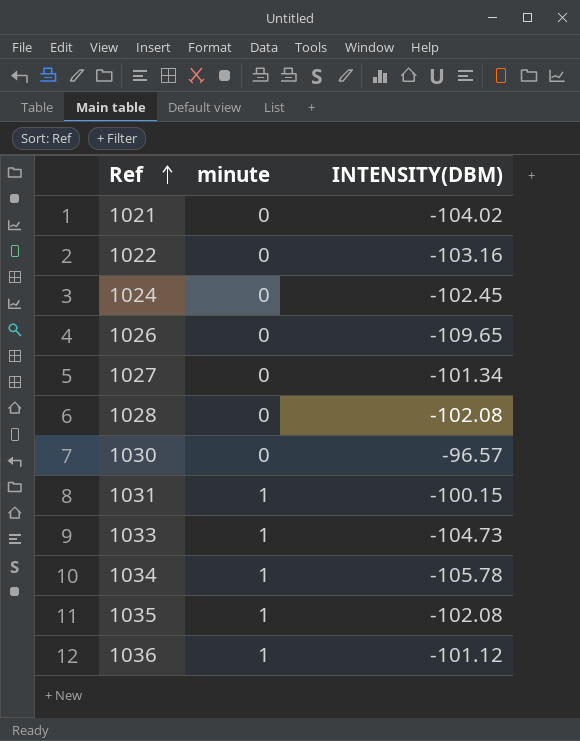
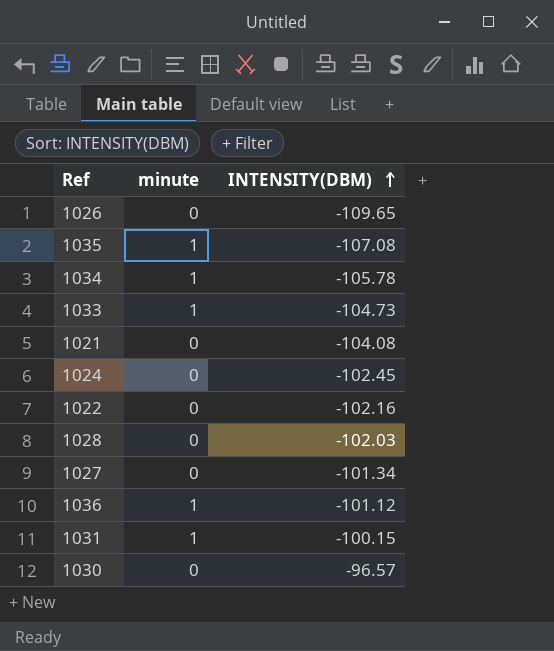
row order: Ref ascending -> INTENSITY(DBM) ascending
1035 | INTENSITY(DBM): -102.08 -> -107.08
1021 | INTENSITY(DBM): -104.02 -> -104.08
1022 | INTENSITY(DBM): -103.16 -> -102.16
1028 | INTENSITY(DBM): -102.08 -> -102.03

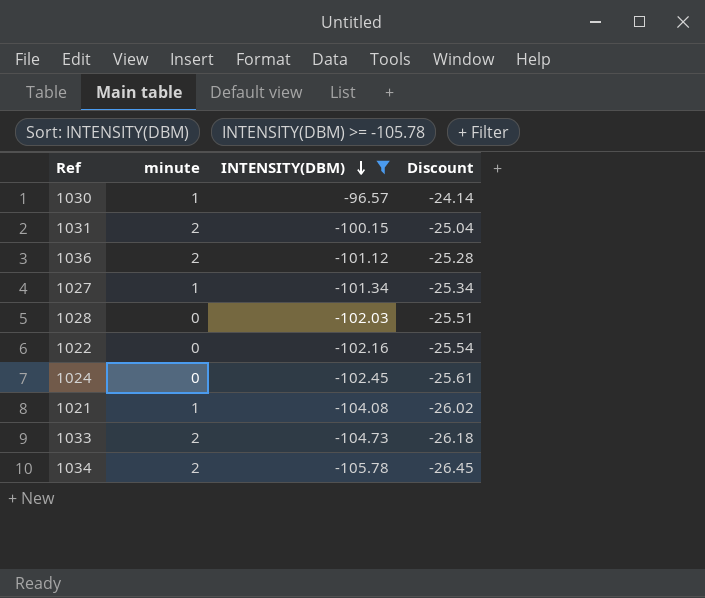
filter: none -> INTENSITY(DBM) >= -105.78
row order: INTENSITY(DBM) ascending -> INTENSITY(DBM) descending
column Discount | formula: none -> [INTENSITY(DBM)] * 0.25
1030 | minute: 0 -> 1
1031 | minute: 1 -> 2
1036 | minute: 1 -> 2
1027 | minute: 0 -> 1
1021 | minute: 0 -> 1
1033 | minute: 1 -> 2
1034 | minute: 1 -> 2

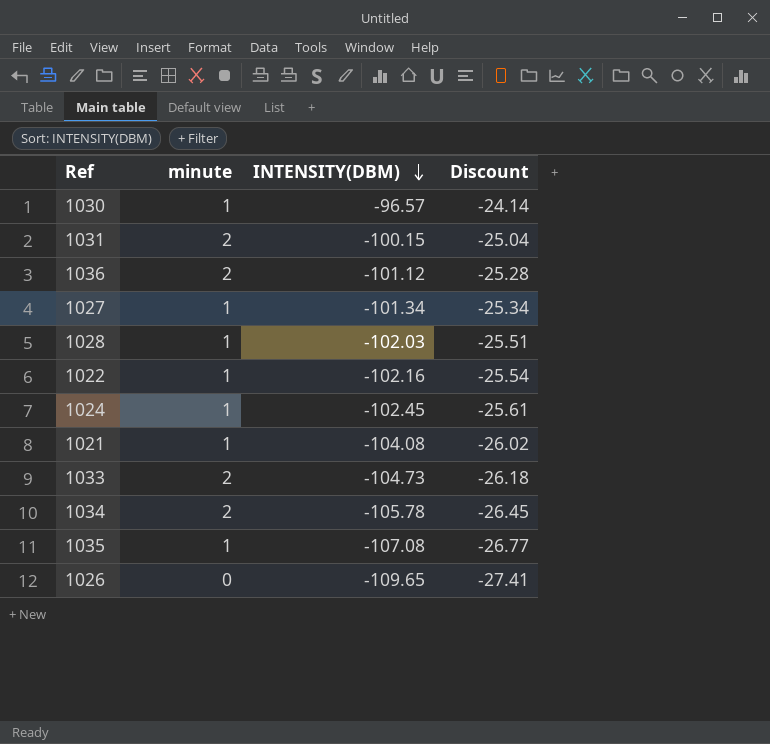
filter: INTENSITY(DBM) >= -105.78 -> none
1028 | minute: 0 -> 1
1022 | minute: 0 -> 1
1024 | minute: 0 -> 1

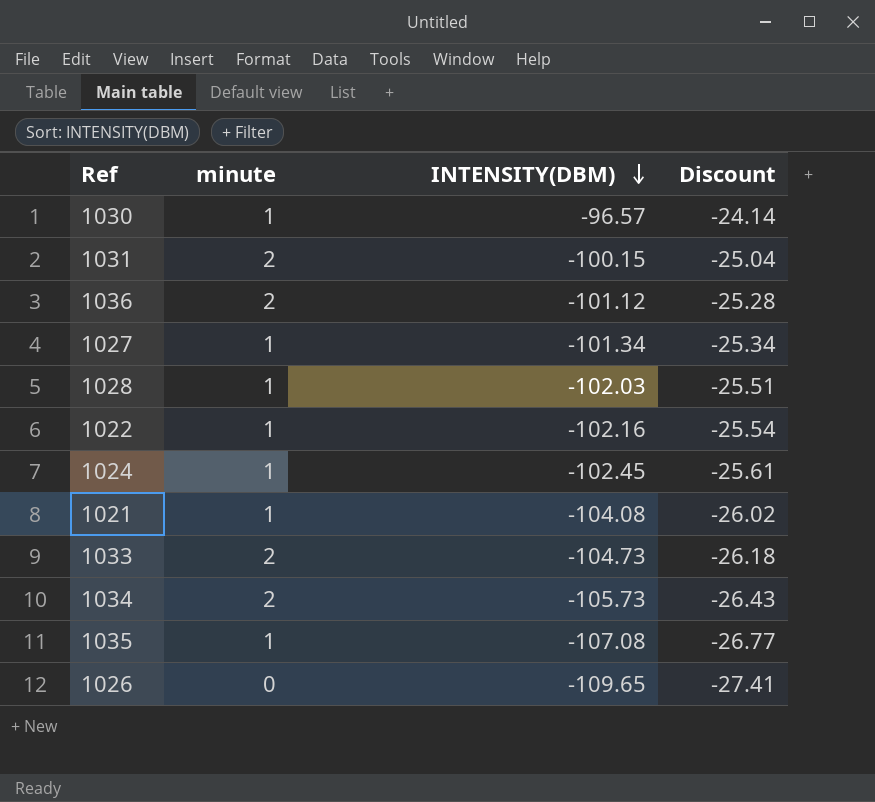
1034 | INTENSITY(DBM): -105.78 -> -105.73
1034 | Discount: -26.45 -> -26.43

